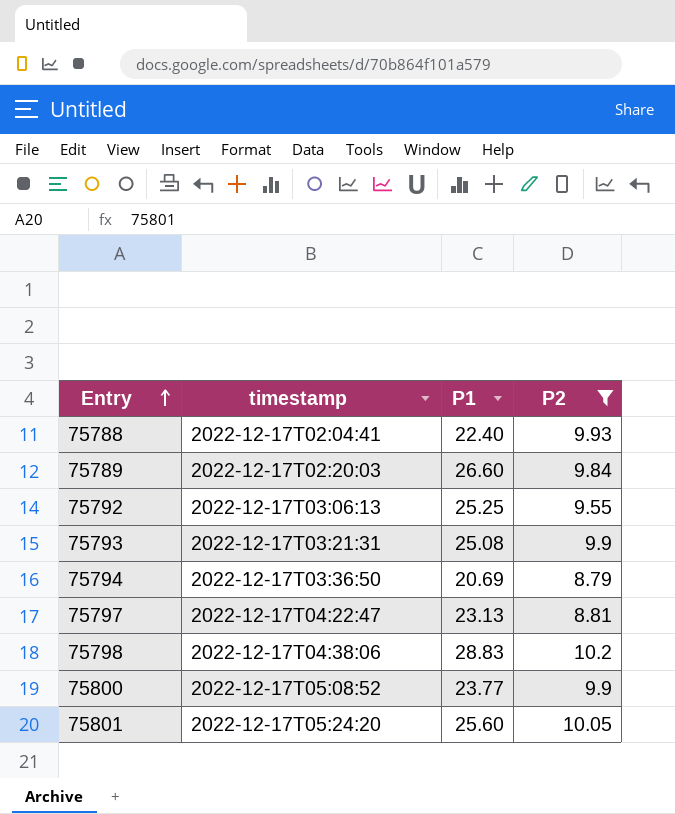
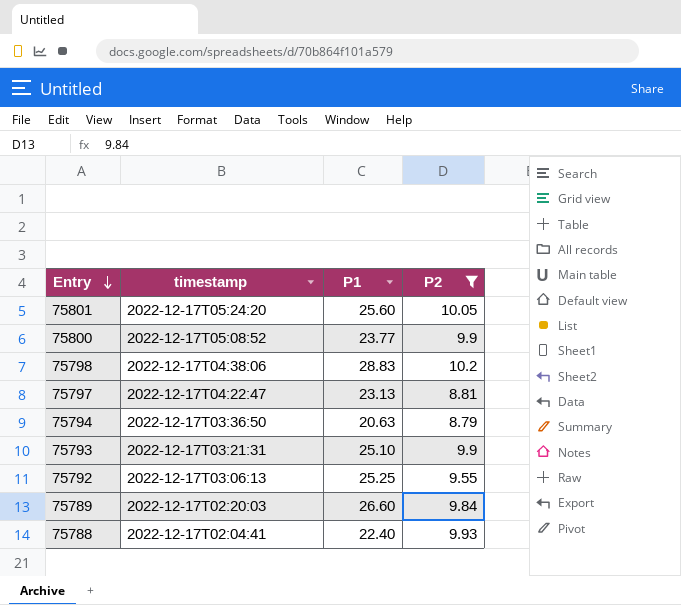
row order: Entry ascending -> Entry descending
75794 | P1: 20.69 -> 20.63
75793 | P1: 25.08 -> 25.10

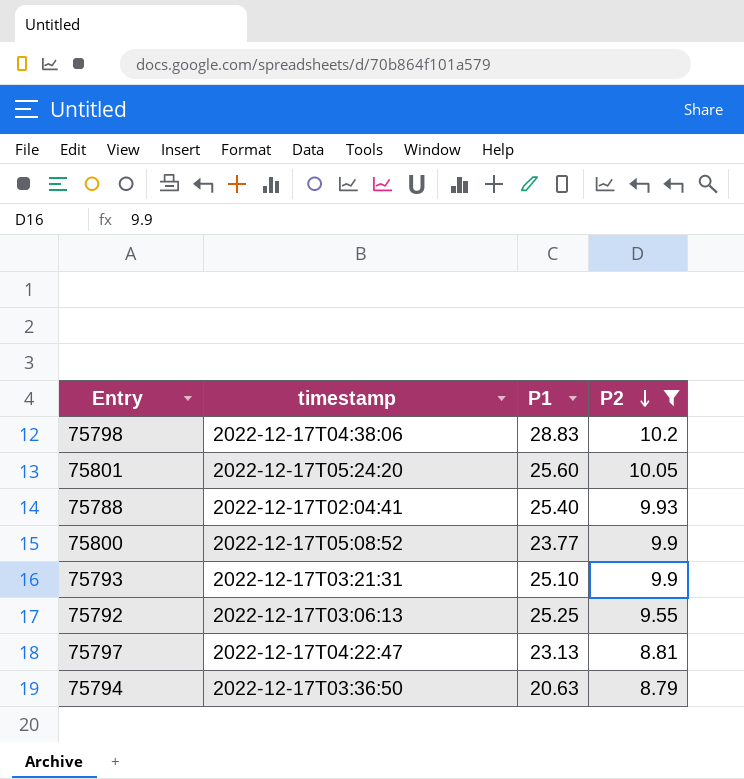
row order: Entry descending -> P2 descending
row 75789: 2022-12-17T02:20:03 | 26.60 | 9.84 -> none
75788 | P1: 22.40 -> 25.40

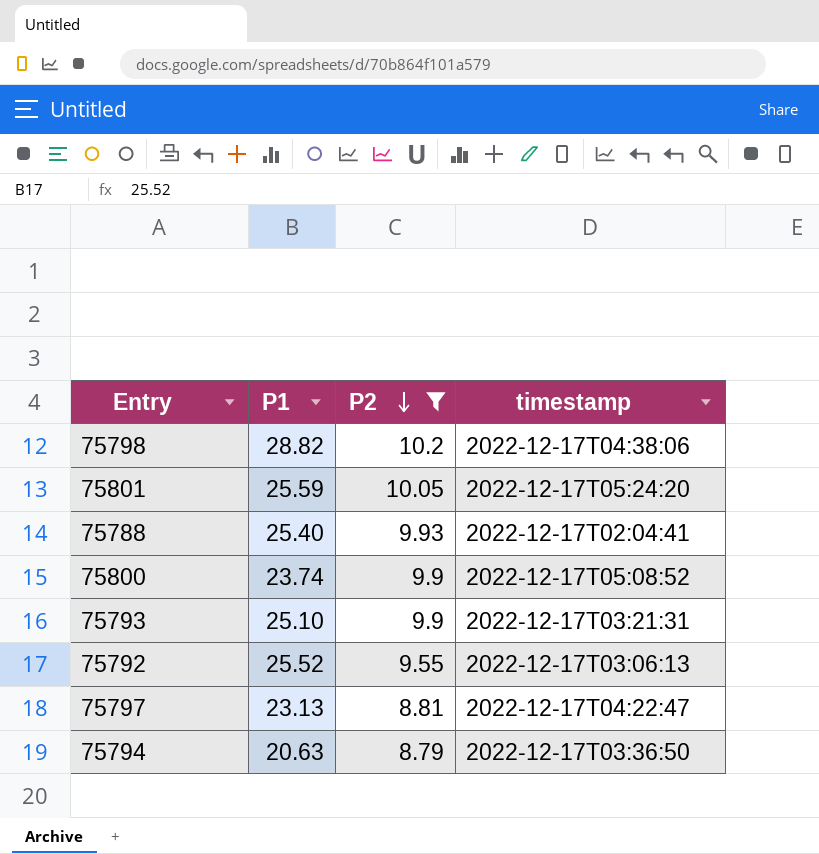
column timestamp | position: 2 -> 4
75798 | P1: 28.83 -> 28.82
75801 | P1: 25.60 -> 25.59
75800 | P1: 23.77 -> 23.74
75792 | P1: 25.25 -> 25.52

